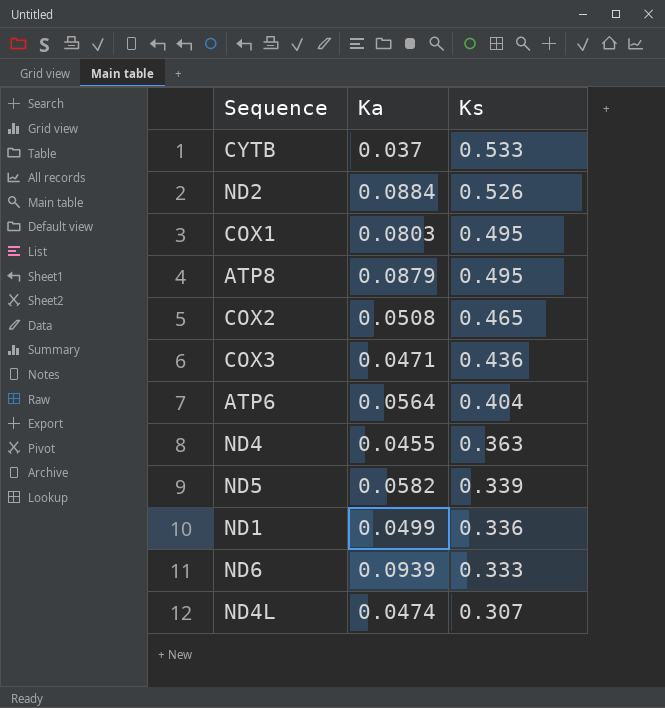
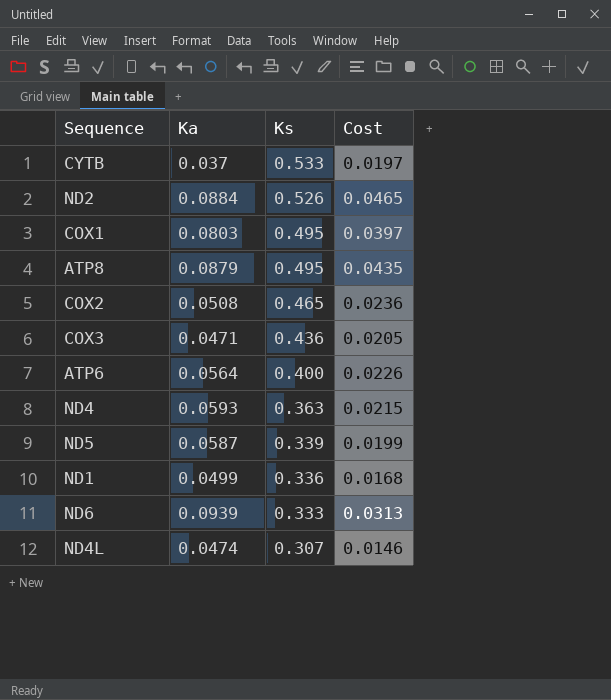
column Cost | formula: none -> [Ka] * [Ks]
ATP6 | Ks: 0.404 -> 0.400
ND4 | Ka: 0.0455 -> 0.0593
ND5 | Ka: 0.0582 -> 0.0587

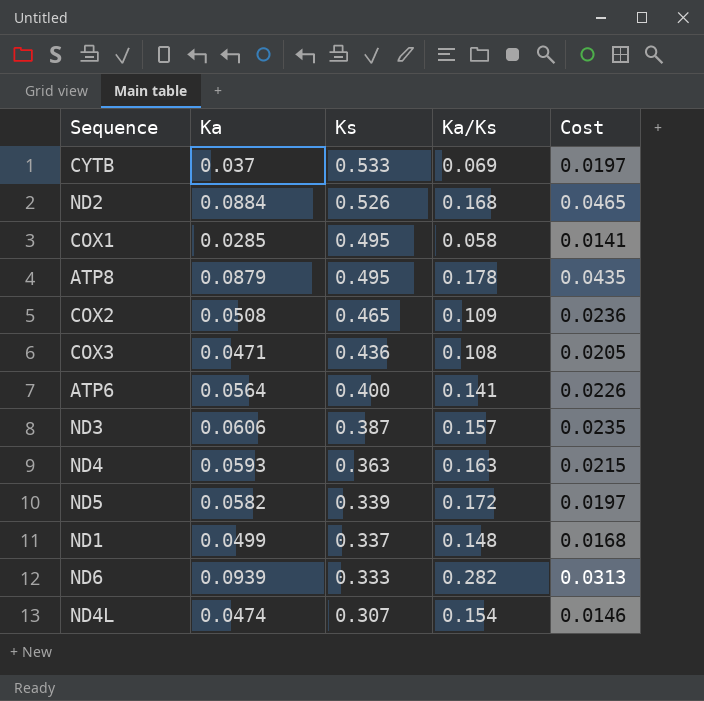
column Ka/Ks | formula: none -> [Ka] / [Ks]
COX1 | Ka: 0.0803 -> 0.0285
COX1 | Cost: 0.0397 -> 0.0141
row ND3: none -> 0.0606 | 0.387 | 0.157 | 0.0235
ND5 | Ka: 0.0587 -> 0.0582
ND5 | Cost: 0.0199 -> 0.0197
ND1 | Ks: 0.336 -> 0.337

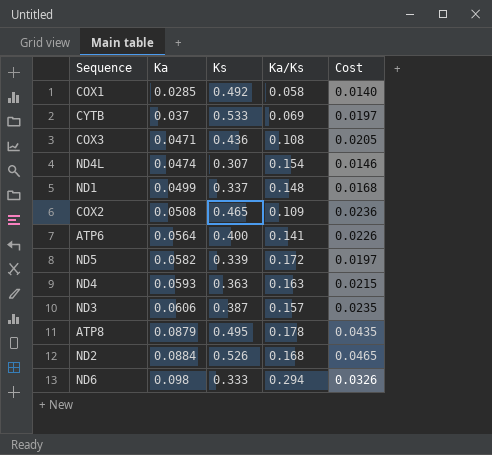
row order: Ks descending -> Ka ascending
COX1 | Ks: 0.495 -> 0.492
COX1 | Cost: 0.0141 -> 0.0140
ND6 | Ka: 0.0939 -> 0.098
ND6 | Ka/Ks: 0.282 -> 0.294
ND6 | Cost: 0.0313 -> 0.0326

